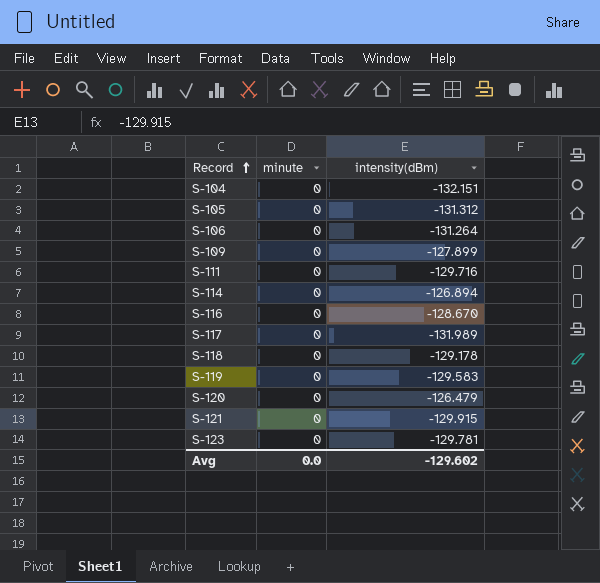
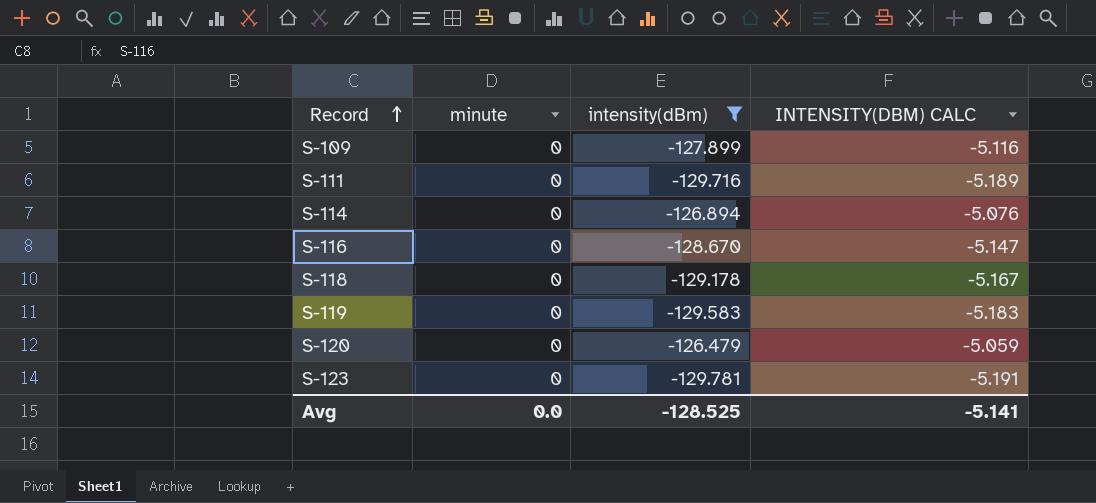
filter: none -> intensity(dBm) >= -129.781
column INTENSITY(DBM) CALC | formula: none -> [intensity(dBm)] * 0.04
Avg | intensity(dBm): -129.602 -> -128.525

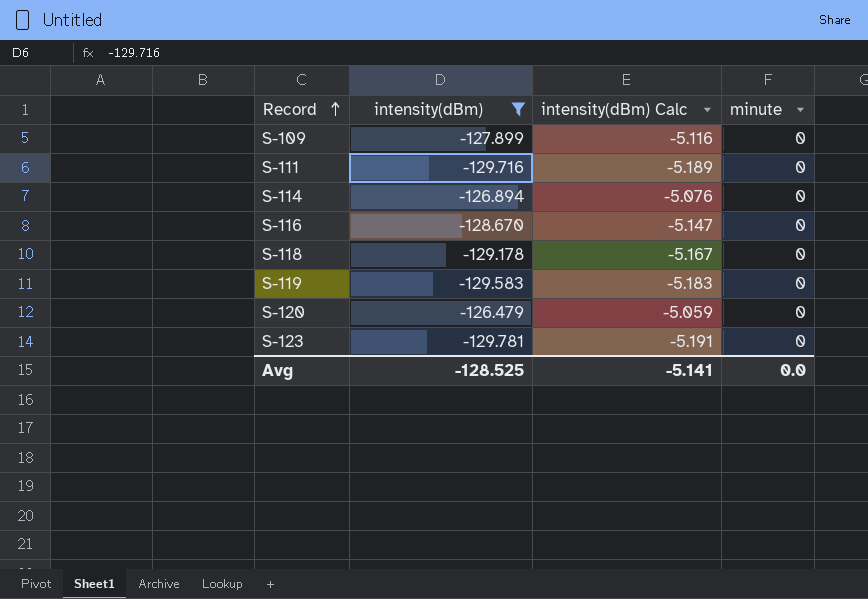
column name: INTENSITY(DBM) CALC -> intensity(dBm) Calc
column minute | position: 2 -> 4

